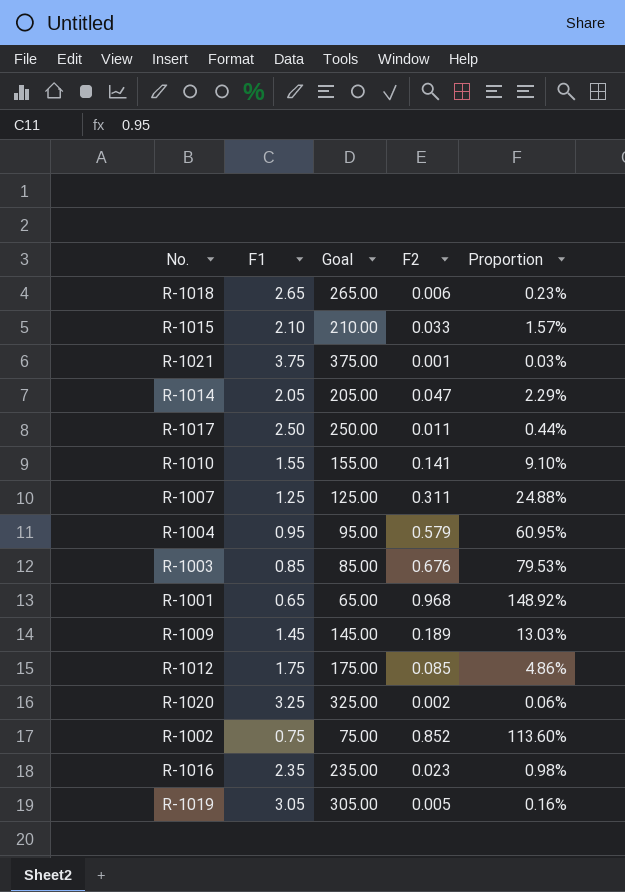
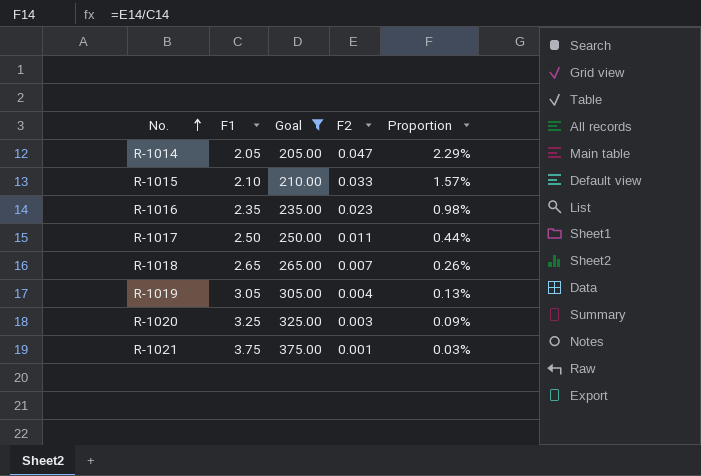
filter: none -> Goal >= 205.00
row order: none -> No. ascending
R-1018 | F2: 0.006 -> 0.007
R-1018 | Proportion: 0.23% -> 0.26%
R-1019 | F2: 0.005 -> 0.004
R-1019 | Proportion: 0.16% -> 0.13%
R-1020 | F2: 0.002 -> 0.003
R-1020 | Proportion: 0.06% -> 0.09%

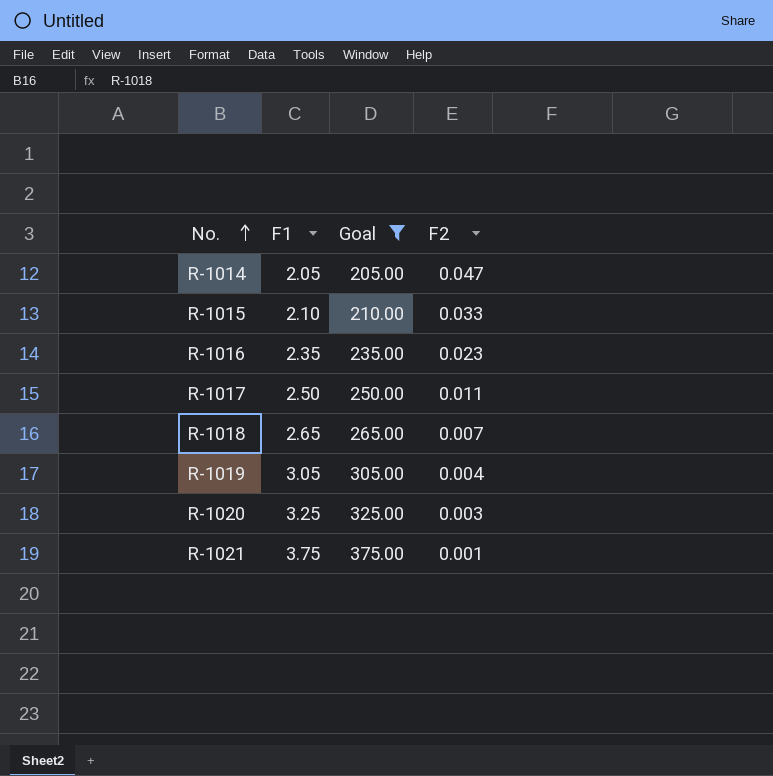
column Proportion | formula: [F2] / [F1] -> none

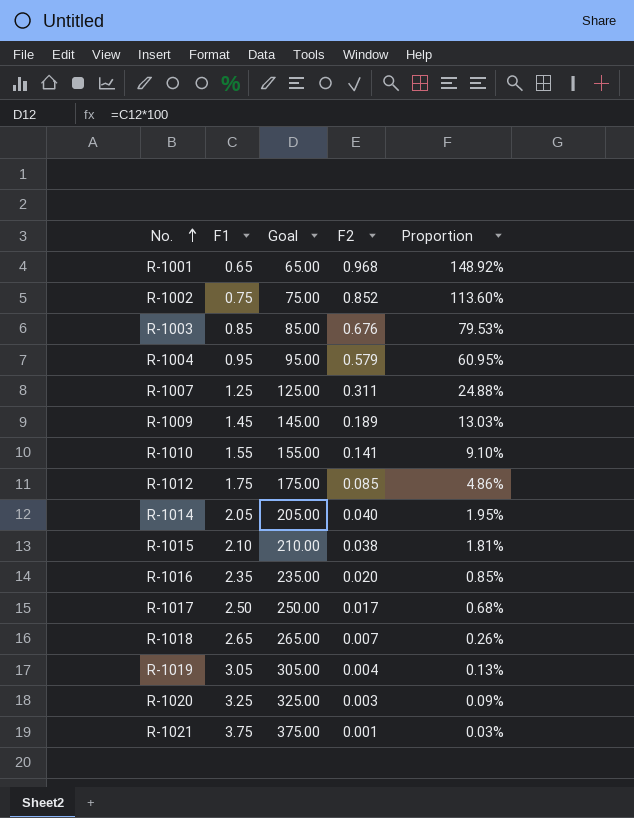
filter: Goal >= 205.00 -> none
column Proportion | formula: none -> [F2] / [F1]
R-1014 | F2: 0.047 -> 0.040
R-1015 | F2: 0.033 -> 0.038
R-1016 | F2: 0.023 -> 0.020
R-1017 | F2: 0.011 -> 0.017

